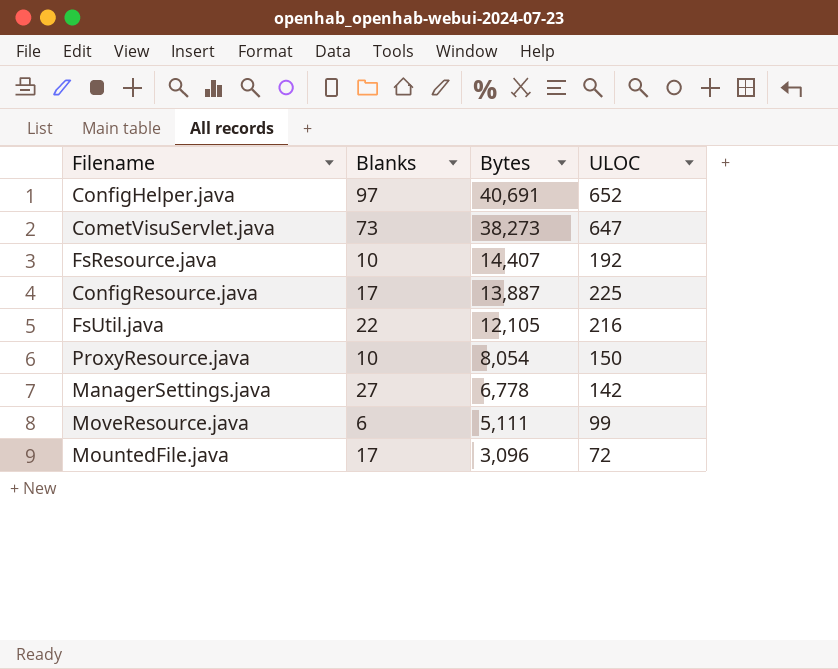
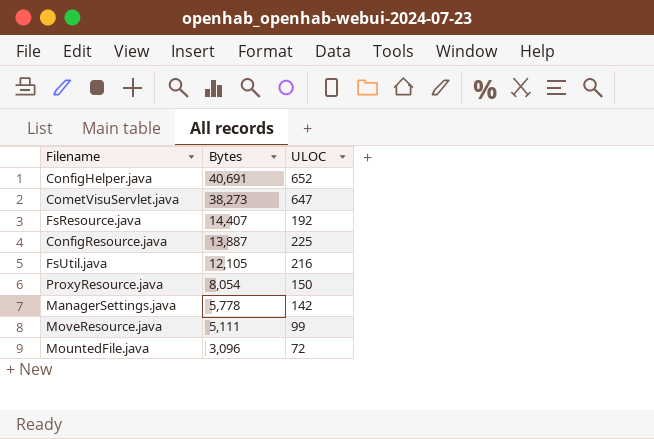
column Blanks | position: 2 -> none
ManagerSettings.java | Bytes: 6,778 -> 5,778

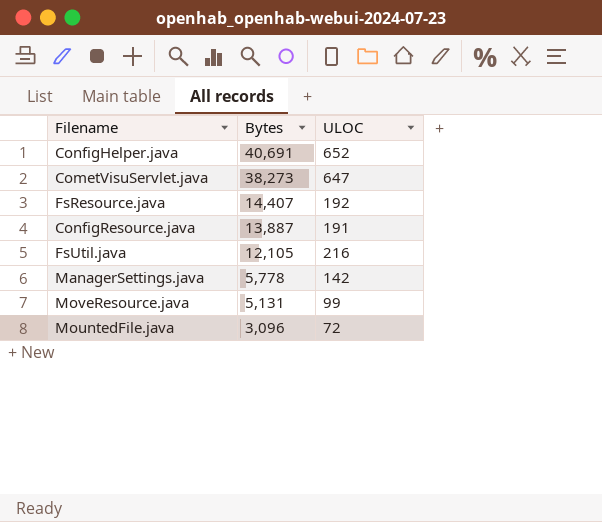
row ProxyResource.java: 8,054 | 150 -> none
ConfigResource.java | ULOC: 225 -> 191
MoveResource.java | Bytes: 5,111 -> 5,131

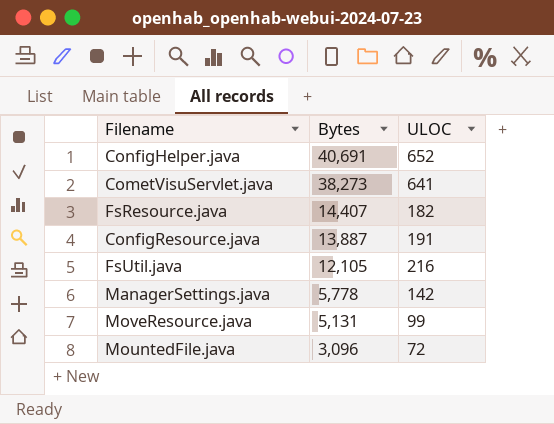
CometVisuServlet.java | ULOC: 647 -> 641
FsResource.java | ULOC: 192 -> 182

